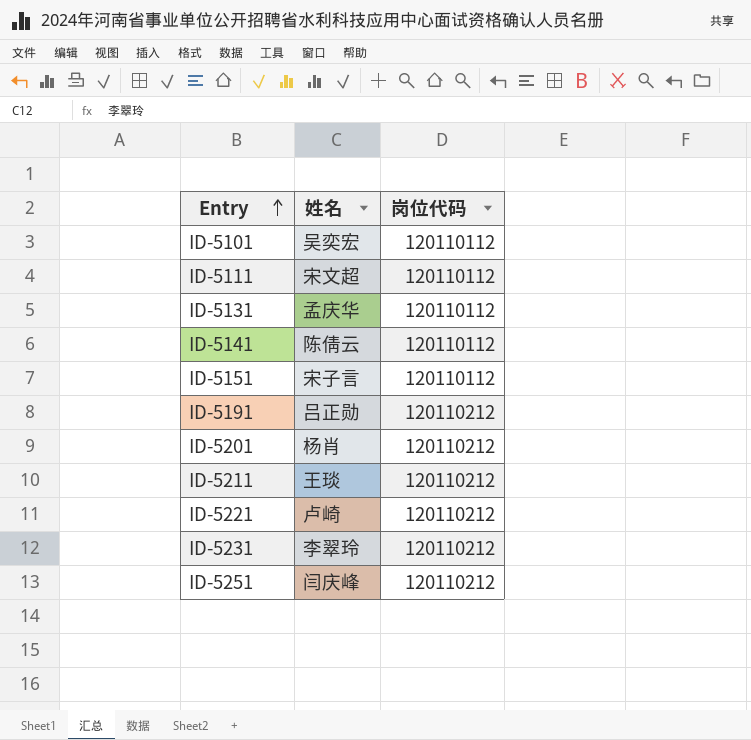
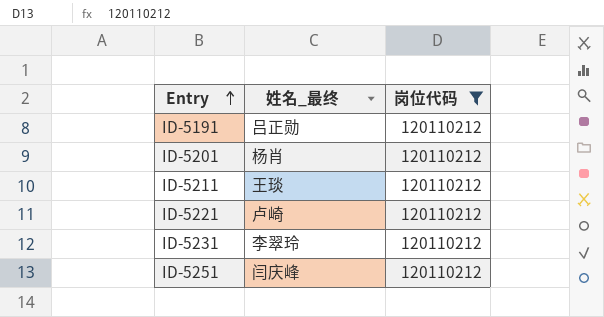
filter: none -> 岗位代码 = 120110212
column name: 姓名 -> 姓名_最终

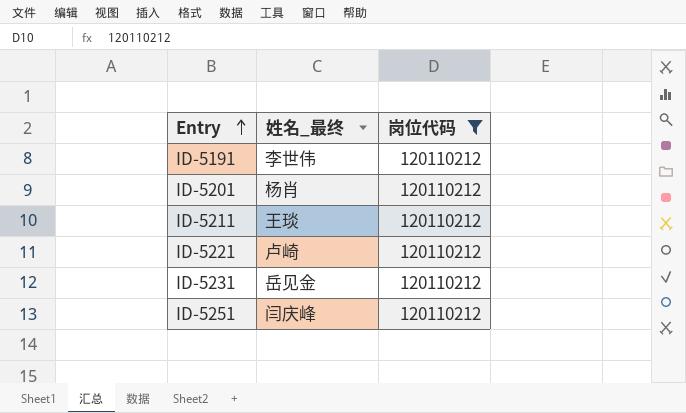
ID-5191 | 姓名_最终: 吕正勋 -> 李世伟
ID-5231 | 姓名_最终: 李翠玲 -> 岳见金

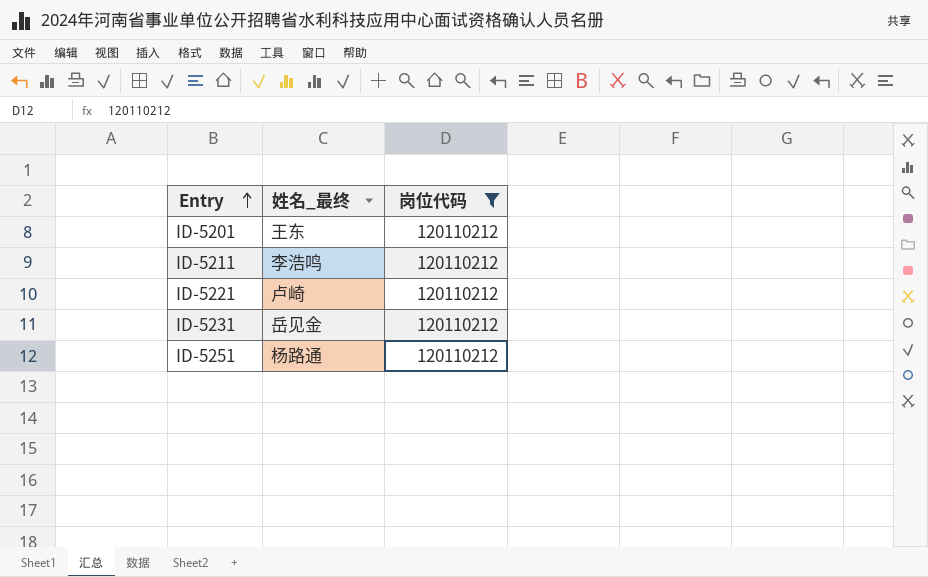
row ID-5191: 李世伟 | 120110212 -> none
ID-5201 | 姓名_最终: 杨肖 -> 王东
ID-5211 | 姓名_最终: 王琰 -> 李浩鸣
ID-5251 | 姓名_最终: 闫庆峰 -> 杨路通

